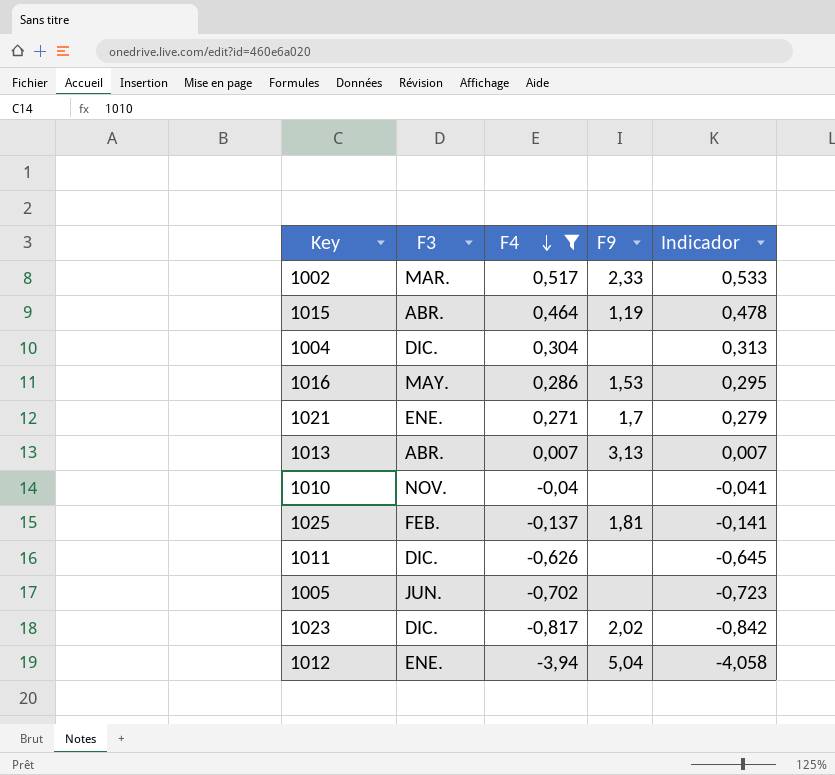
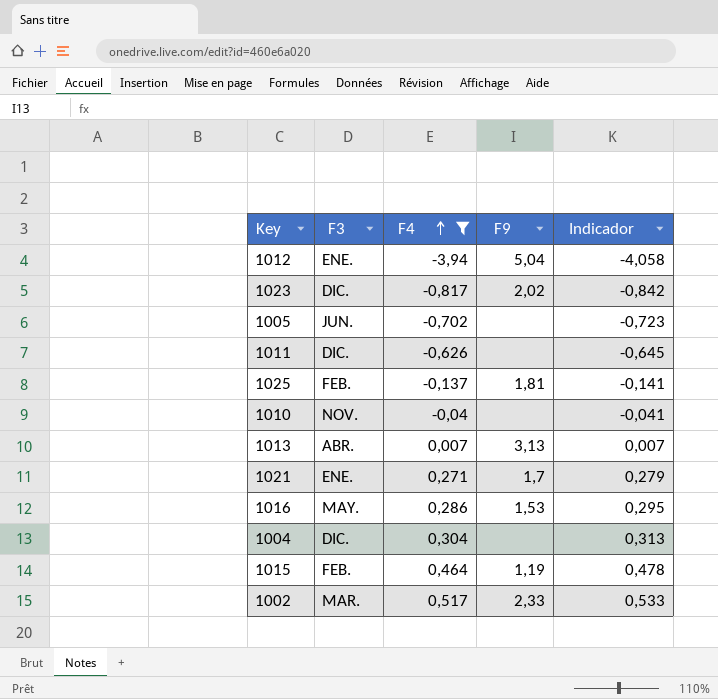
row order: F4 descending -> F4 ascending
1015 | F3: ABR. -> FEB.

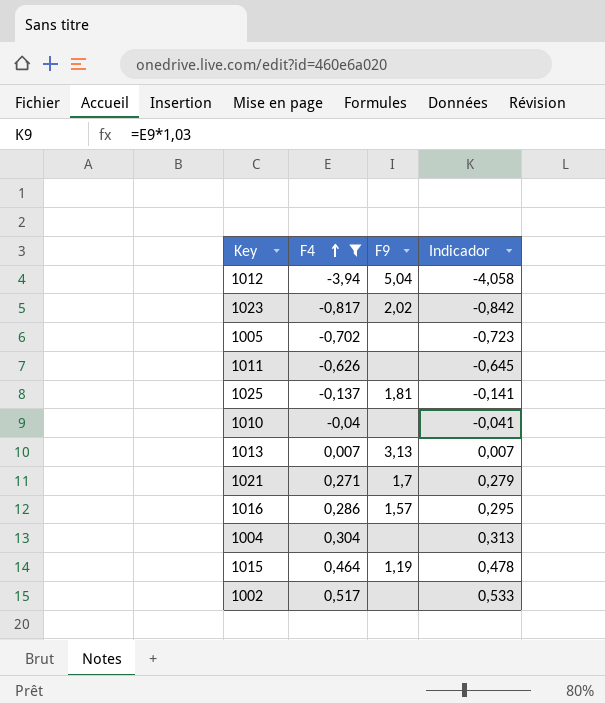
column F3 | position: 2 -> none
1016 | F9: 1,53 -> 1,57
1002 | F9: 2,33 -> none

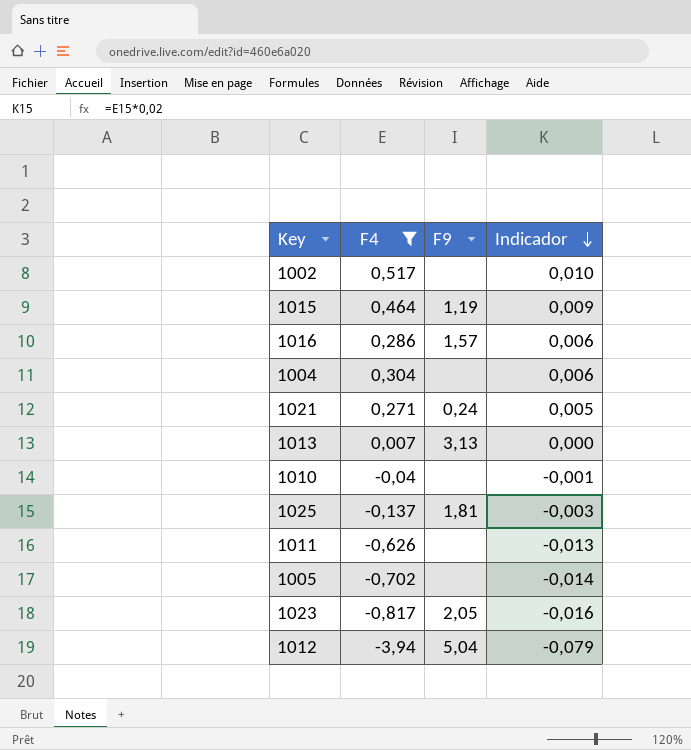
row order: F4 ascending -> Indicador descending
column Indicador | formula: [F4] * 1,03 -> [F4] * 0,02
1021 | F9: 1,7 -> 0,24
1023 | F9: 2,02 -> 2,05

